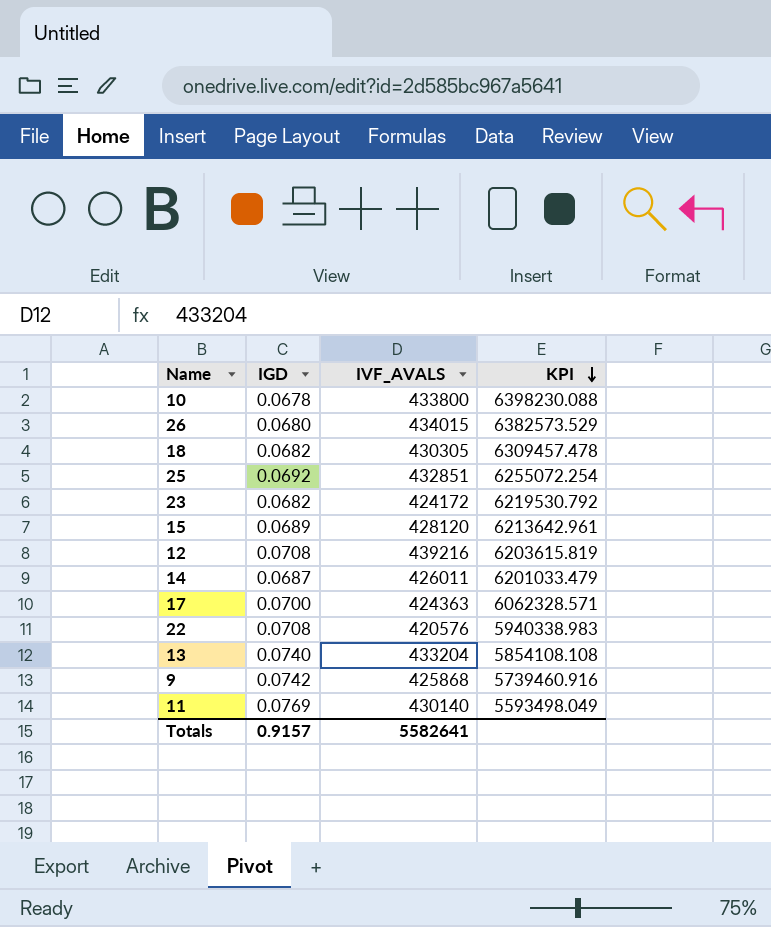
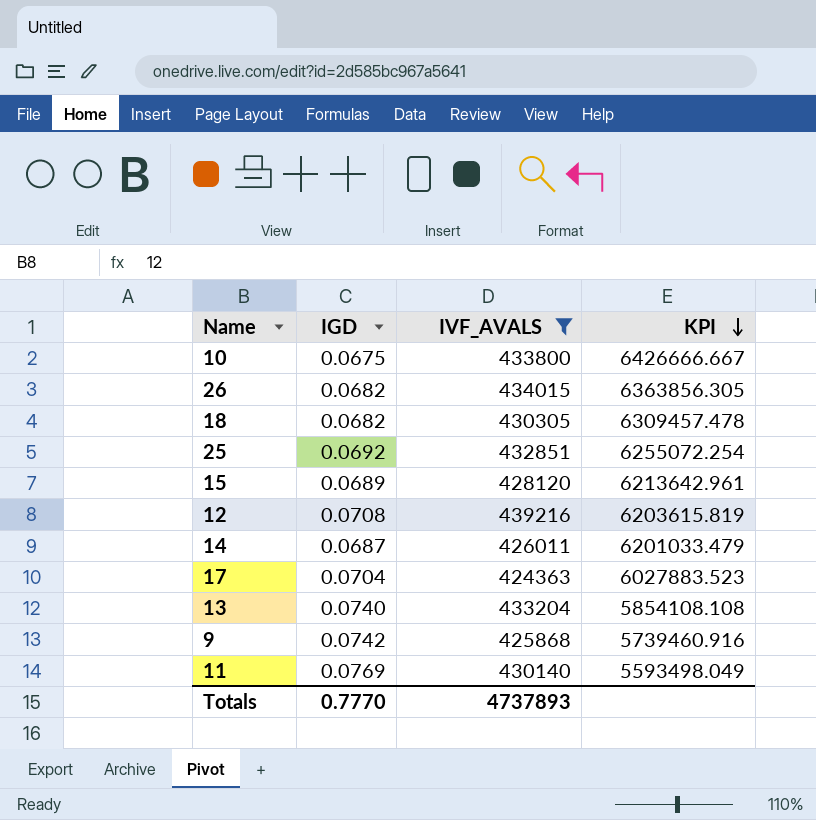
filter: none -> IVF_AVALS >= 424363
10 | IGD: 0.0678 -> 0.0675
10 | KPI: 6398230.088 -> 6426666.667
26 | IGD: 0.0680 -> 0.0682
26 | KPI: 6382573.529 -> 6363856.305
17 | IGD: 0.0700 -> 0.0704
17 | KPI: 6062328.571 -> 6027883.523
Totals | IGD: 0.9157 -> 0.7770
Totals | IVF_AVALS: 5582641 -> 4737893

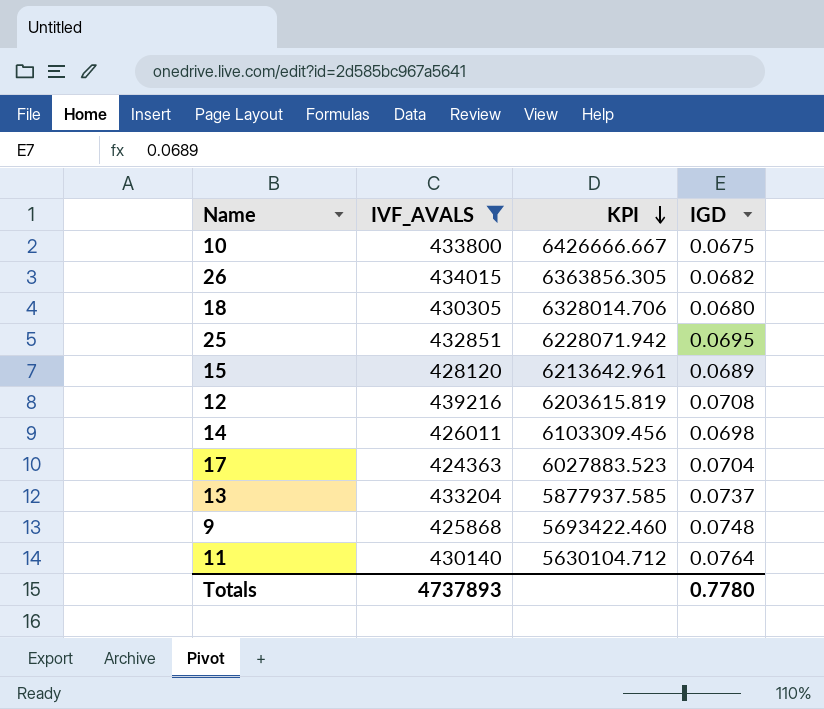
column IGD | position: 2 -> 4
18 | KPI: 6309457.478 -> 6328014.706
18 | IGD: 0.0682 -> 0.0680
25 | KPI: 6255072.254 -> 6228071.942
25 | IGD: 0.0692 -> 0.0695
14 | KPI: 6201033.479 -> 6103309.456
14 | IGD: 0.0687 -> 0.0698
13 | KPI: 5854108.108 -> 5877937.585
13 | IGD: 0.0740 -> 0.0737
9 | KPI: 5739460.916 -> 5693422.460
9 | IGD: 0.0742 -> 0.0748
11 | KPI: 5593498.049 -> 5630104.712
11 | IGD: 0.0769 -> 0.0764
Totals | IGD: 0.7770 -> 0.7780

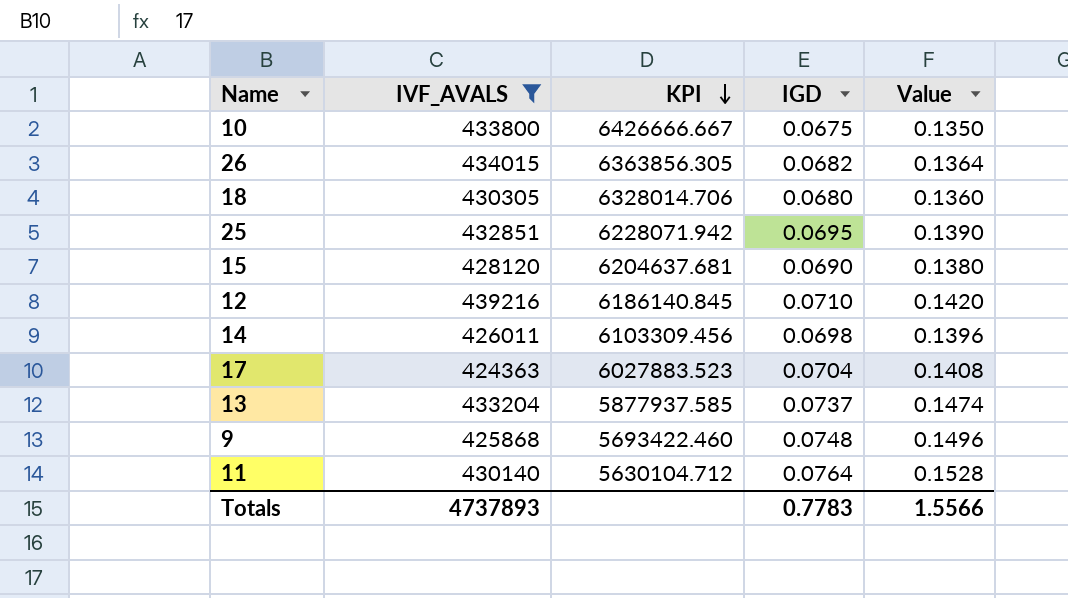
column Value | formula: none -> [IGD] * 2
15 | KPI: 6213642.961 -> 6204637.681
15 | IGD: 0.0689 -> 0.0690
12 | KPI: 6203615.819 -> 6186140.845
12 | IGD: 0.0708 -> 0.0710
Totals | IGD: 0.7780 -> 0.7783

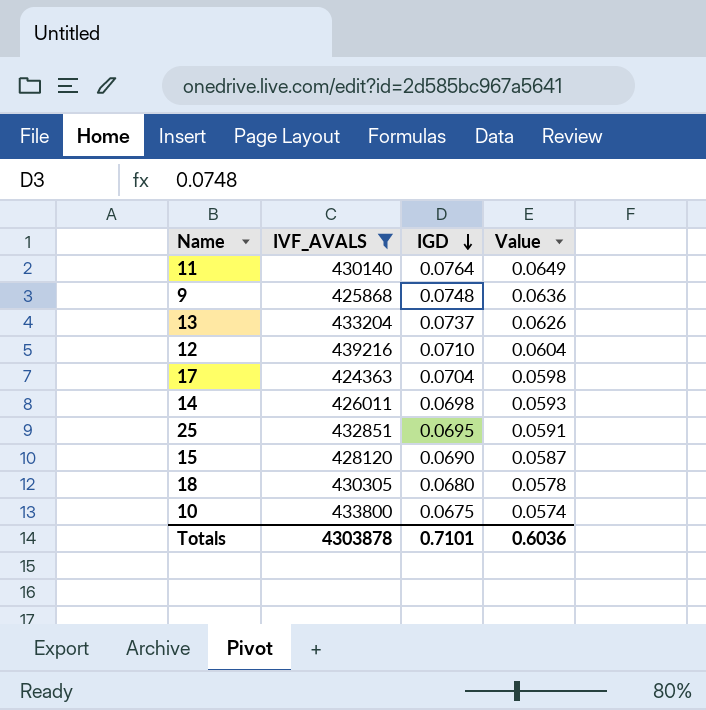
row order: KPI descending -> IGD descending
column KPI | formula: [IVF_AVALS] / [IGD] -> none
column Value | formula: [IGD] * 2 -> [IGD] * 0.85
row 26: 434015 | 6363856.305 | 0.0682 | 0.1364 -> none
Totals | IVF_AVALS: 4737893 -> 4303878
Totals | IGD: 0.7783 -> 0.7101
Totals | Value: 1.5566 -> 0.6036

